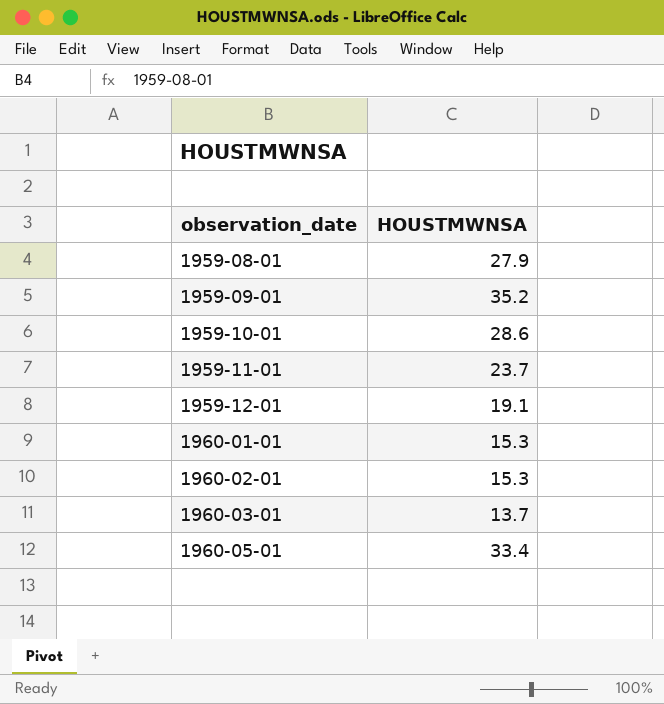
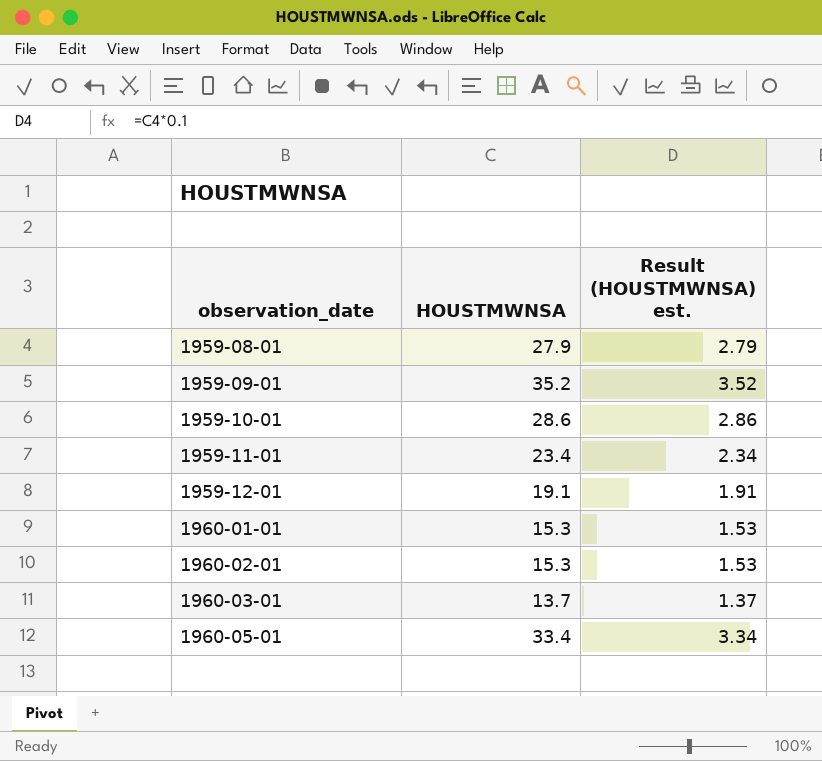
column Result (HOUSTMWNSA) est. | formula: none -> [HOUSTMWNSA] * 0.1
1959-11-01 | HOUSTMWNSA: 23.7 -> 23.4

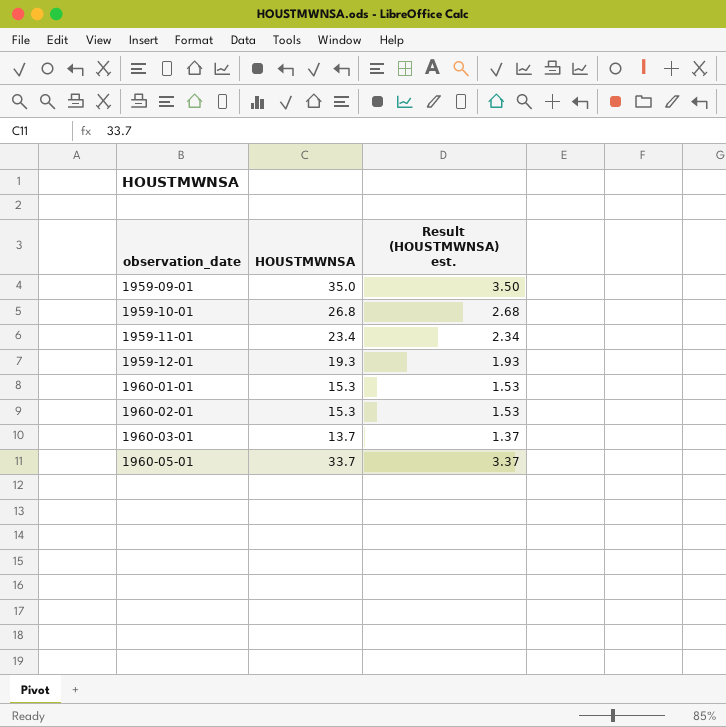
row 1959-08-01: 27.9 | 2.79 -> none
1959-09-01 | HOUSTMWNSA: 35.2 -> 35.0
1959-09-01 | Result (HOUSTMWNSA) est.: 3.52 -> 3.50
1959-10-01 | HOUSTMWNSA: 28.6 -> 26.8
1959-10-01 | Result (HOUSTMWNSA) est.: 2.86 -> 2.68
1959-12-01 | HOUSTMWNSA: 19.1 -> 19.3
1959-12-01 | Result (HOUSTMWNSA) est.: 1.91 -> 1.93
1960-05-01 | HOUSTMWNSA: 33.4 -> 33.7
1960-05-01 | Result (HOUSTMWNSA) est.: 3.34 -> 3.37

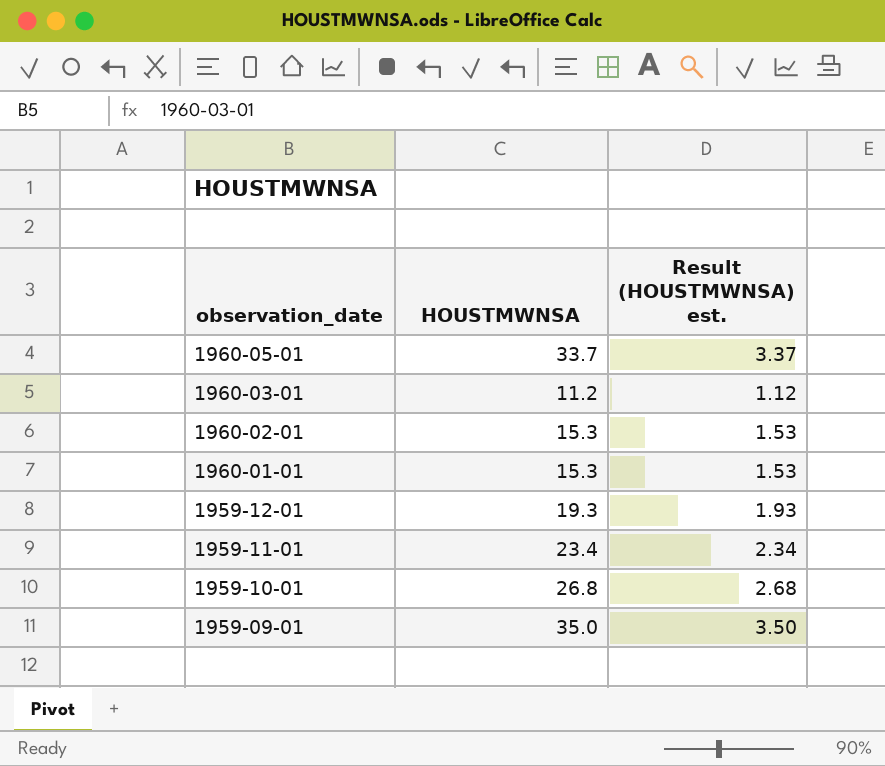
row order: observation_date ascending -> observation_date descending
1960-03-01 | HOUSTMWNSA: 13.7 -> 11.2
1960-03-01 | Result (HOUSTMWNSA) est.: 1.37 -> 1.12

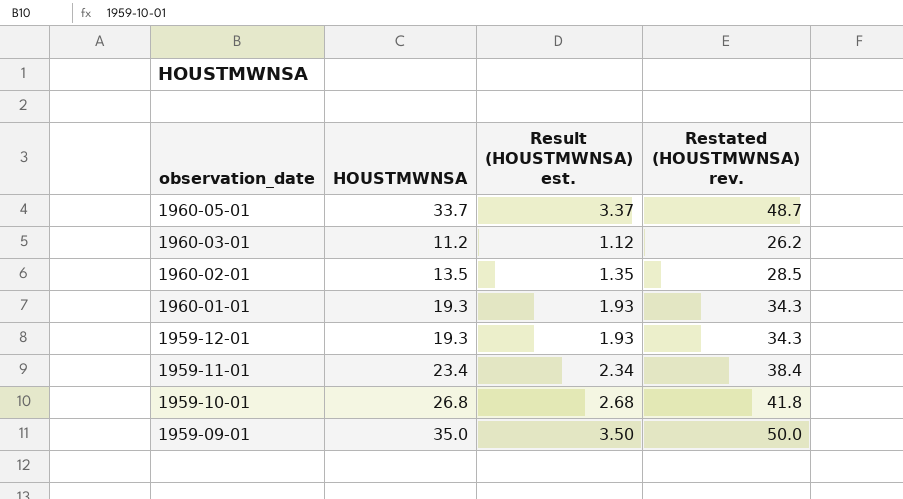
column Restated (HOUSTMWNSA) rev. | formula: none -> [HOUSTMWNSA] + 15
1960-02-01 | HOUSTMWNSA: 15.3 -> 13.5
1960-02-01 | Result (HOUSTMWNSA) est.: 1.53 -> 1.35
1960-01-01 | HOUSTMWNSA: 15.3 -> 19.3
1960-01-01 | Result (HOUSTMWNSA) est.: 1.53 -> 1.93

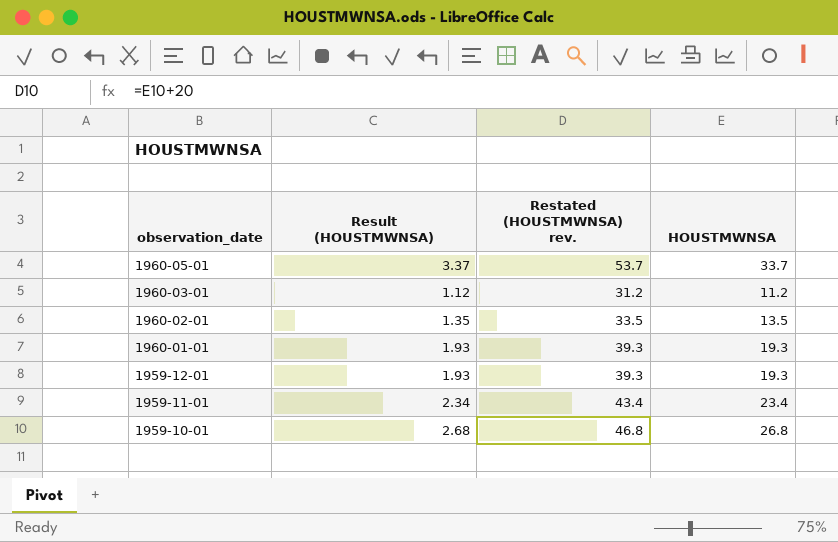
column name: Result (HOUSTMWNSA) est. -> Result (HOUSTMWNSA)
column Restated (HOUSTMWNSA) rev. | formula: [HOUSTMWNSA] + 15 -> [HOUSTMWNSA] + 20
column HOUSTMWNSA | position: 2 -> 4
row 1959-09-01: 35.0 | 3.50 | 50.0 -> none

